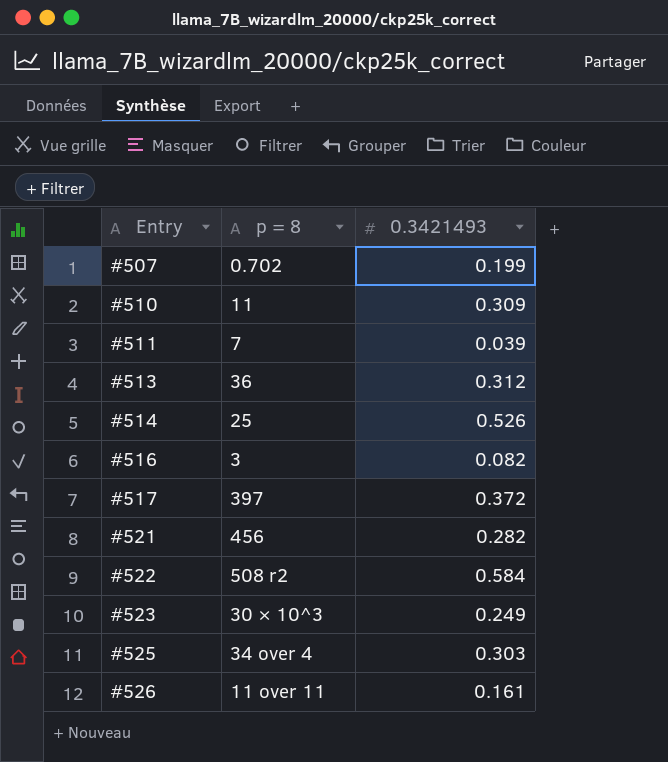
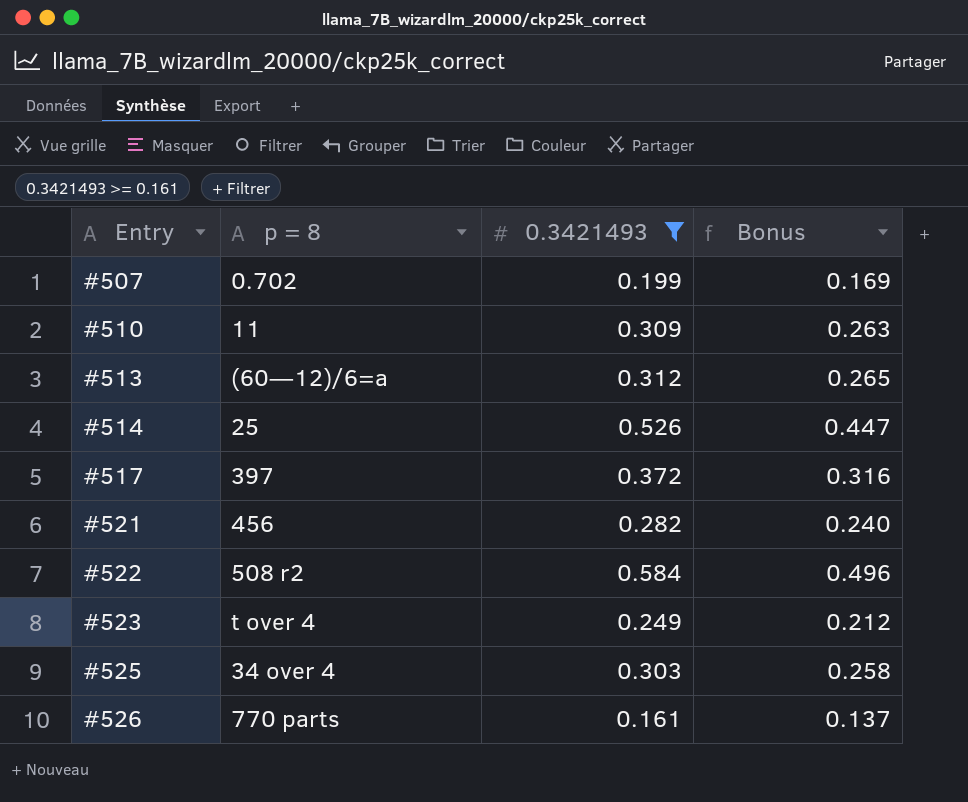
filter: none -> 0.3421493 >= 0.161
column Bonus | formula: none -> [0.3421493] * 0.85
#513 | p = 8: 36 -> (60—12)/6=a
#523 | p = 8: 30 × 10^3 -> t over 4
#526 | p = 8: 11 over 11 -> 770 parts

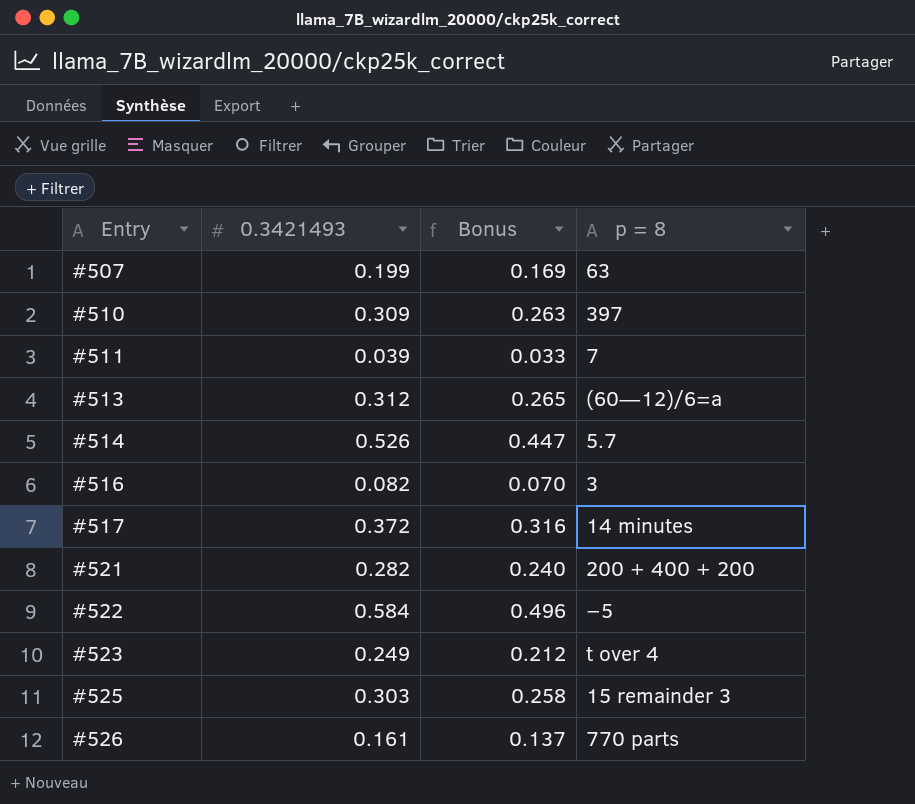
filter: 0.3421493 >= 0.161 -> none
column p = 8 | position: 2 -> 4
#507 | p = 8: 0.702 -> 63
#510 | p = 8: 11 -> 397
#514 | p = 8: 25 -> 5.7
#517 | p = 8: 397 -> 14 minutes
#521 | p = 8: 456 -> 200 + 400 + 200
#522 | p = 8: 508 r2 -> −5
#525 | p = 8: 34 over 4 -> 15 remainder 3

